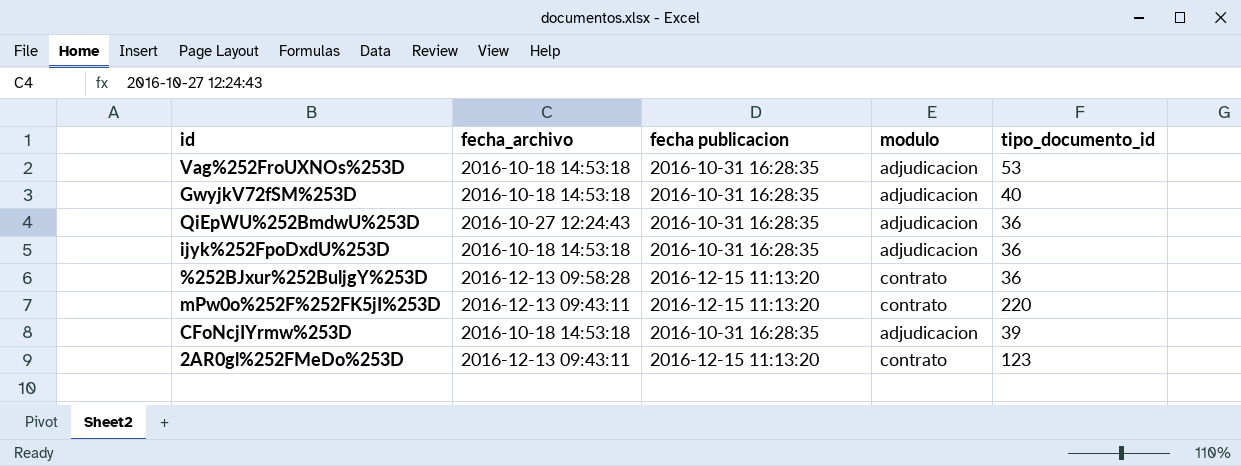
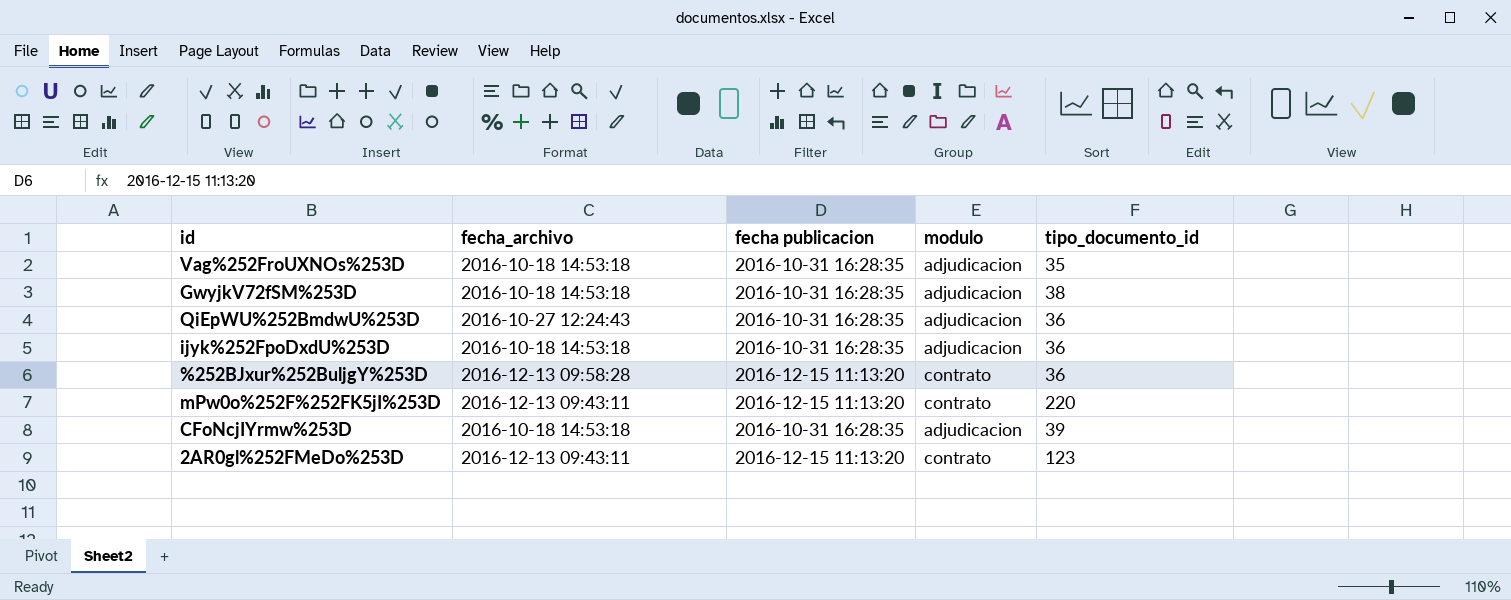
Vag%252FroUXNOs%253D | tipo_documento_id: 53 -> 35
GwyjkV72fSM%253D | tipo_documento_id: 40 -> 38

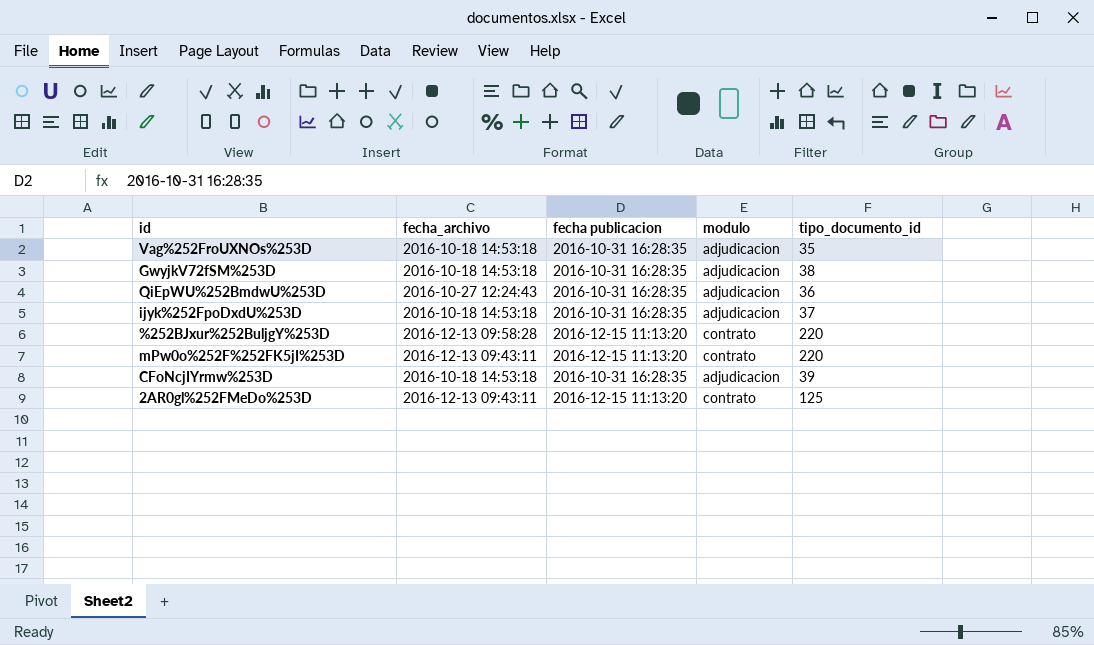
ijyk%252FpoDxdU%253D | tipo_documento_id: 36 -> 37
%252BJxur%252BuljgY%253D | tipo_documento_id: 36 -> 220
2AR0gl%252FMeDo%253D | tipo_documento_id: 123 -> 125

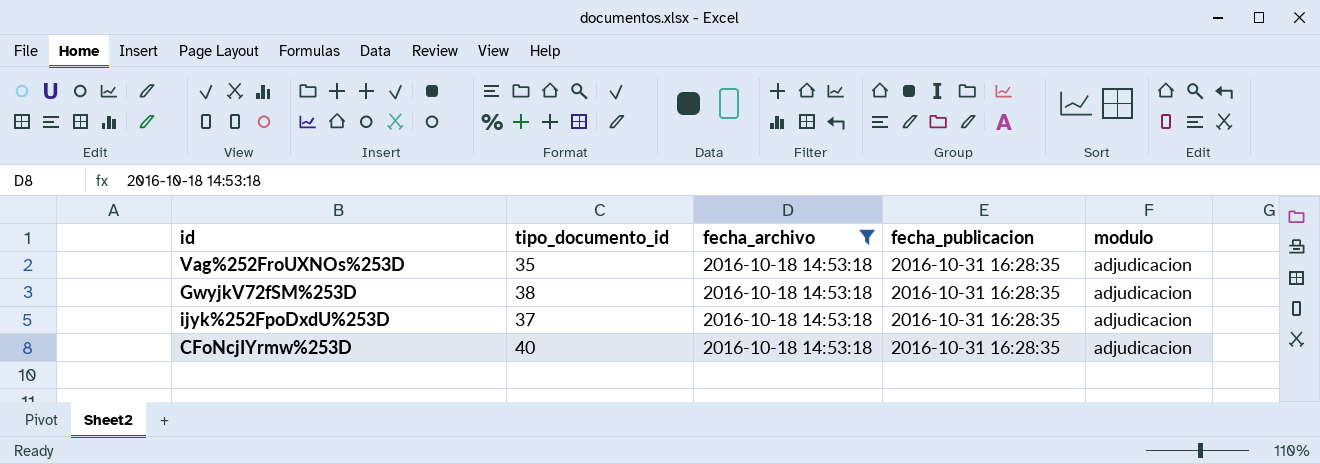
filter: none -> fecha_archivo = 2016-10-18 14:53:18
column tipo_documento_id | position: 5 -> 2
column name: fecha publicacion -> fecha_publicacion
CFoNcjIYrmw%253D | tipo_documento_id: 39 -> 40

